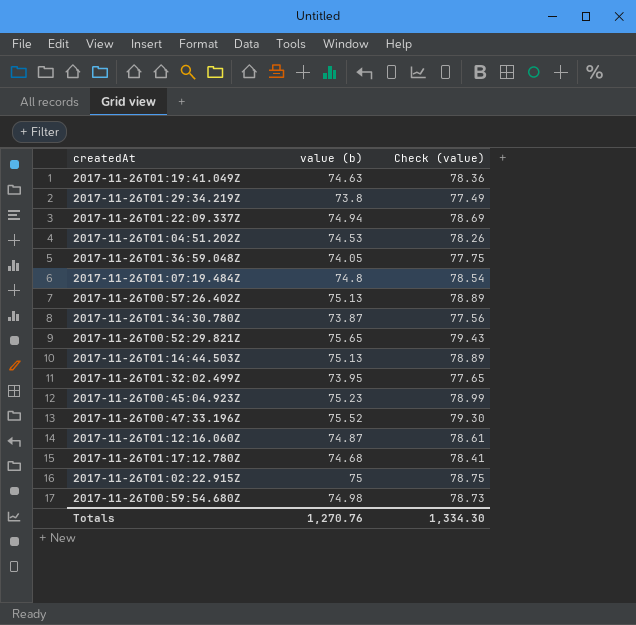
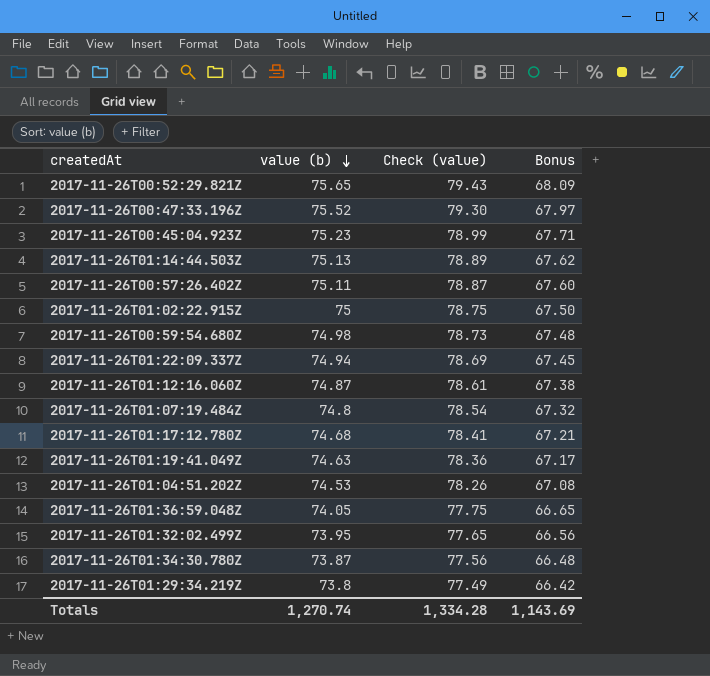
row order: none -> value (b) descending
column Bonus | formula: none -> [value (b)] * 0.9
2017-11-26T00:57:26.402Z | value (b): 75.13 -> 75.11
2017-11-26T00:57:26.402Z | Check (value): 78.89 -> 78.87
Totals | value (b): 1,270.76 -> 1,270.74
Totals | Check (value): 1,334.30 -> 1,334.28

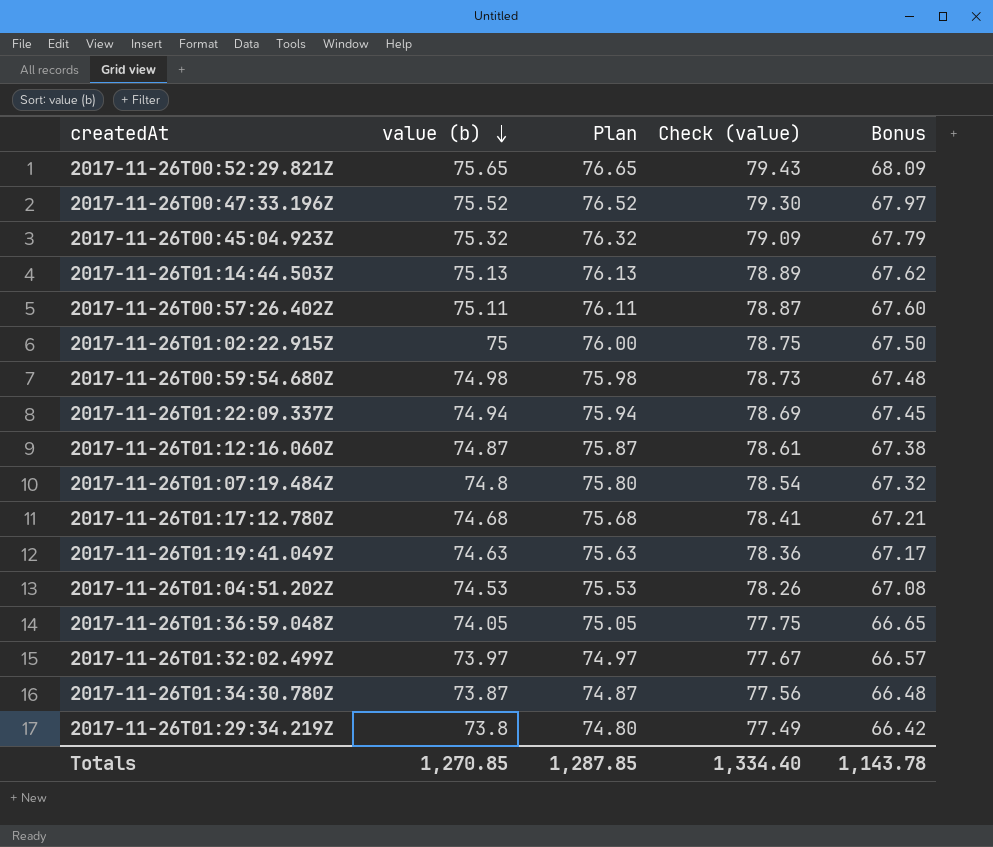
column Plan | formula: none -> [value (b)] + 1
2017-11-26T00:45:04.923Z | value (b): 75.23 -> 75.32
2017-11-26T00:45:04.923Z | Check (value): 78.99 -> 79.09
2017-11-26T00:45:04.923Z | Bonus: 67.71 -> 67.79
2017-11-26T01:32:02.499Z | value (b): 73.95 -> 73.97
2017-11-26T01:32:02.499Z | Check (value): 77.65 -> 77.67
2017-11-26T01:32:02.499Z | Bonus: 66.56 -> 66.57
Totals | value (b): 1,270.74 -> 1,270.85
Totals | Check (value): 1,334.28 -> 1,334.40
Totals | Bonus: 1,143.69 -> 1,143.78

